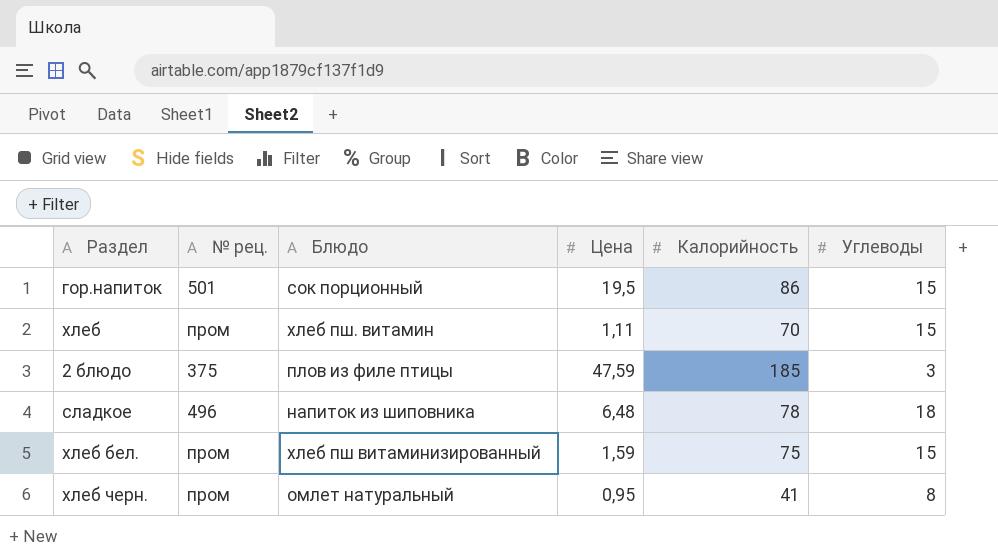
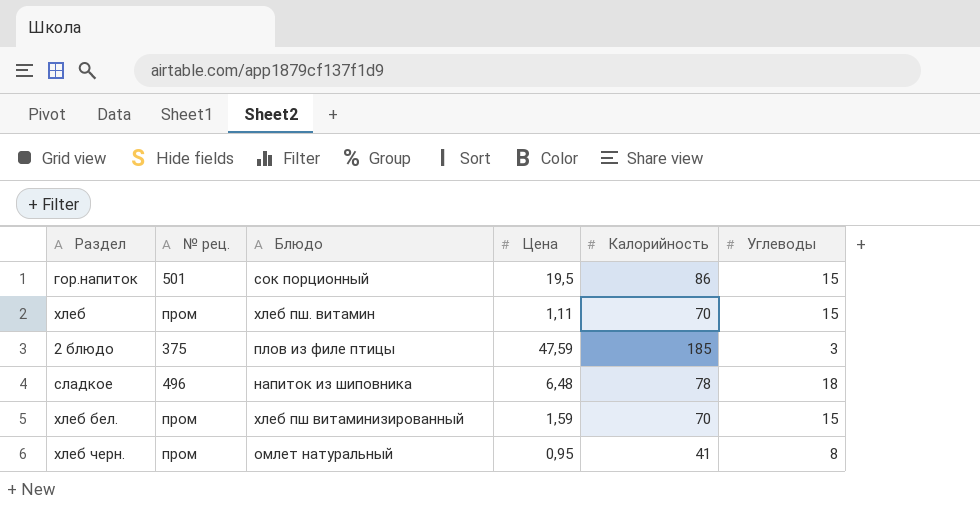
хлеб бел. | Калорийность: 75 -> 70

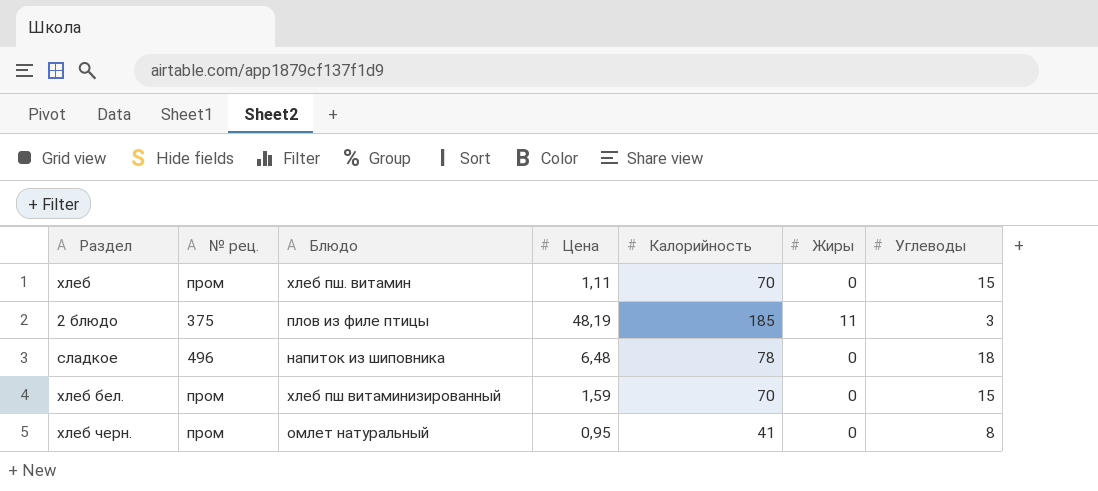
column Жиры | position: none -> 6
row гор.напиток: 501 | сок порционный | 19,5 | 86 | 15 -> none
2 блюдо | Цена: 47,59 -> 48,19

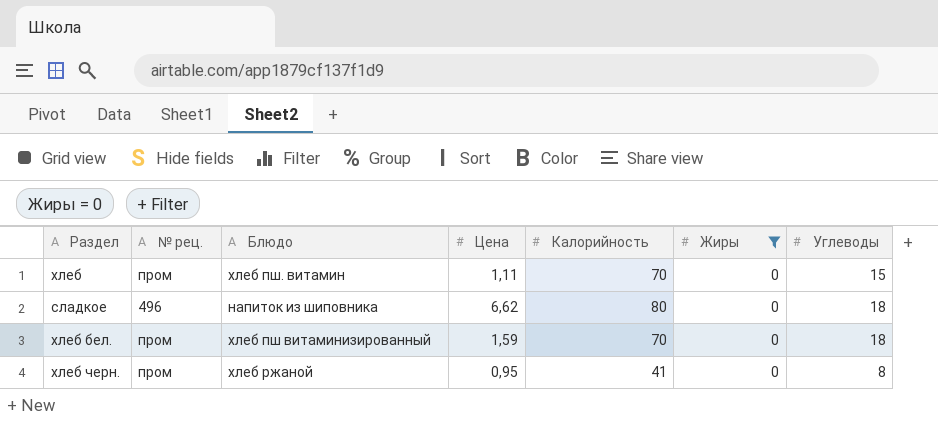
filter: none -> Жиры = 0
сладкое | Цена: 6,48 -> 6,62
сладкое | Калорийность: 78 -> 80
хлеб бел. | Углеводы: 15 -> 18
хлеб черн. | Блюдо: омлет натуральный -> хлеб ржаной

